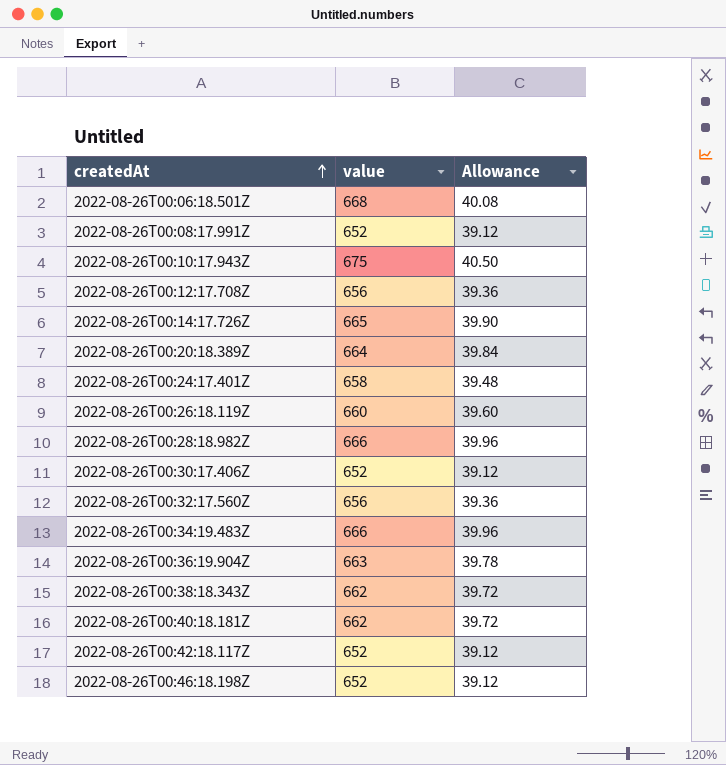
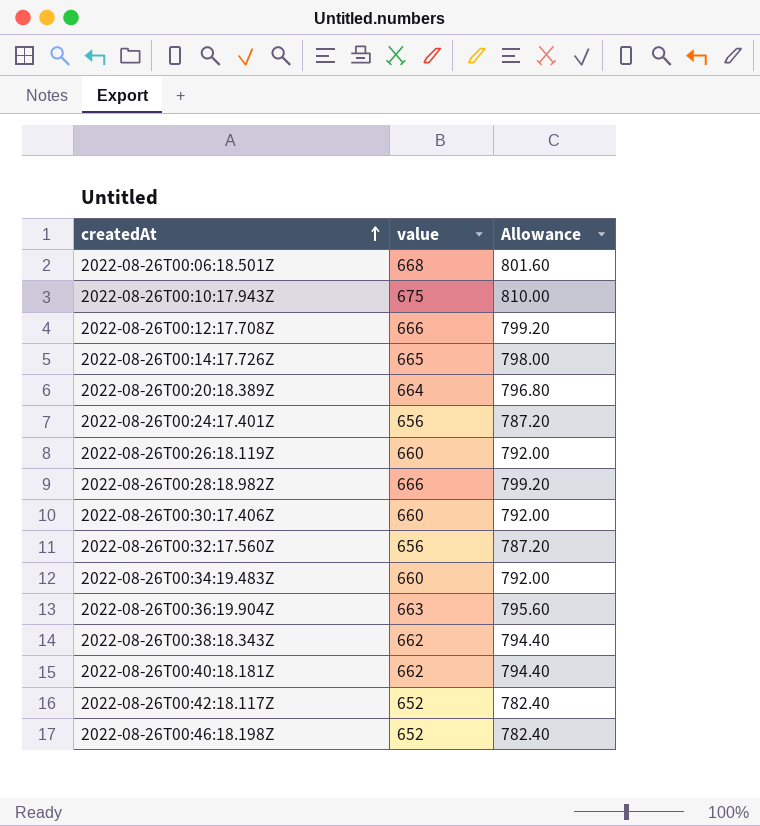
column Allowance | formula: [value] * 0.06 -> [value] * 1.2
row 2022-08-26T00:08:17.991Z: 652 | 39.12 -> none
2022-08-26T00:12:17.708Z | value: 656 -> 666
2022-08-26T00:24:17.401Z | value: 658 -> 656
2022-08-26T00:30:17.406Z | value: 652 -> 660
2022-08-26T00:34:19.483Z | value: 666 -> 660

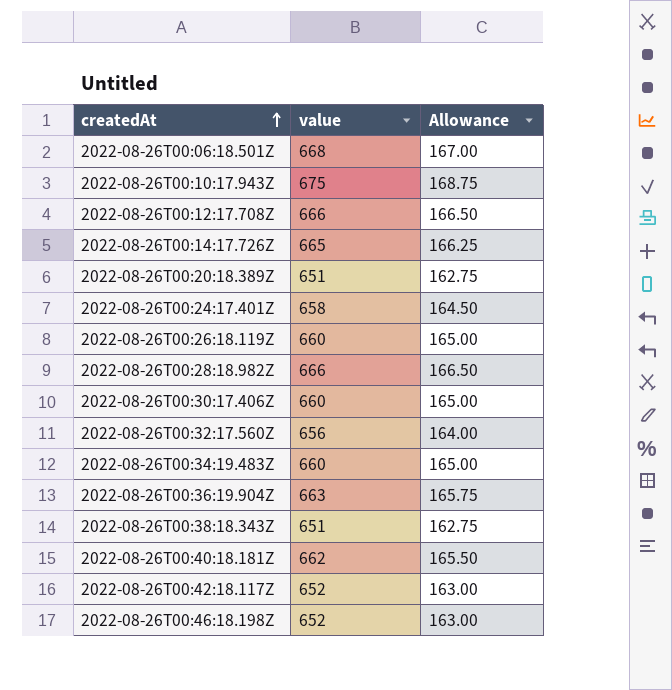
column Allowance | formula: [value] * 1.2 -> [value] * 0.25
2022-08-26T00:20:18.389Z | value: 664 -> 651
2022-08-26T00:24:17.401Z | value: 656 -> 658
2022-08-26T00:38:18.343Z | value: 662 -> 651

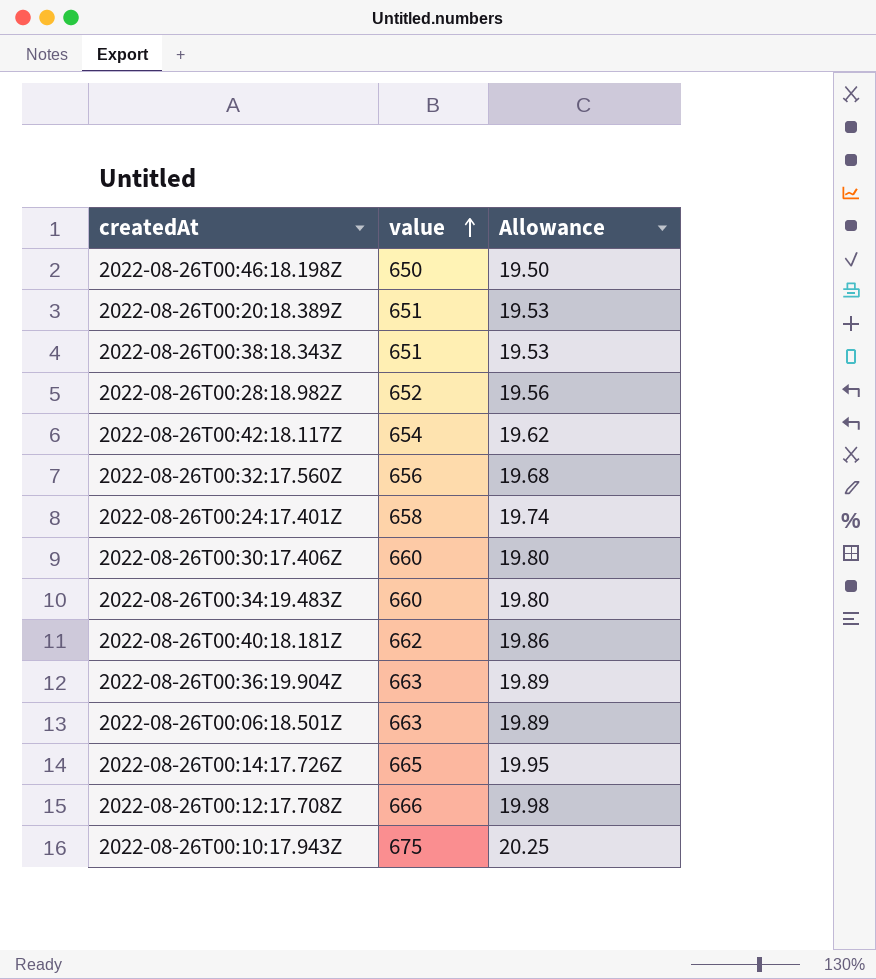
row order: createdAt ascending -> value ascending
column Allowance | formula: [value] * 0.25 -> [value] * 0.03
row 2022-08-26T00:26:18.119Z: 660 | 165.00 -> none
2022-08-26T00:46:18.198Z | value: 652 -> 650
2022-08-26T00:28:18.982Z | value: 666 -> 652
2022-08-26T00:42:18.117Z | value: 652 -> 654
2022-08-26T00:06:18.501Z | value: 668 -> 663

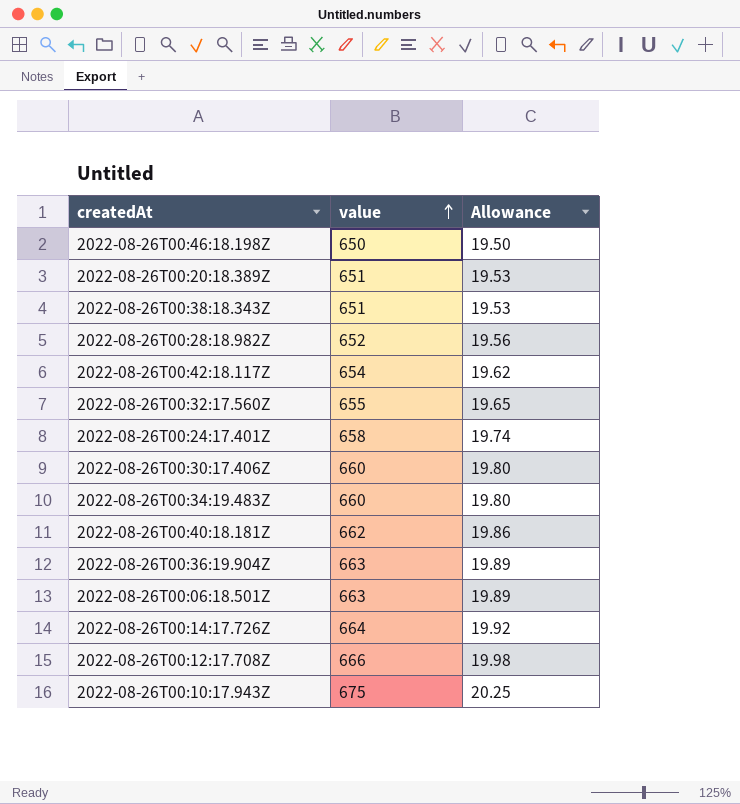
2022-08-26T00:32:17.560Z | value: 656 -> 655
2022-08-26T00:32:17.560Z | Allowance: 19.68 -> 19.65
2022-08-26T00:14:17.726Z | value: 665 -> 664
2022-08-26T00:14:17.726Z | Allowance: 19.95 -> 19.92

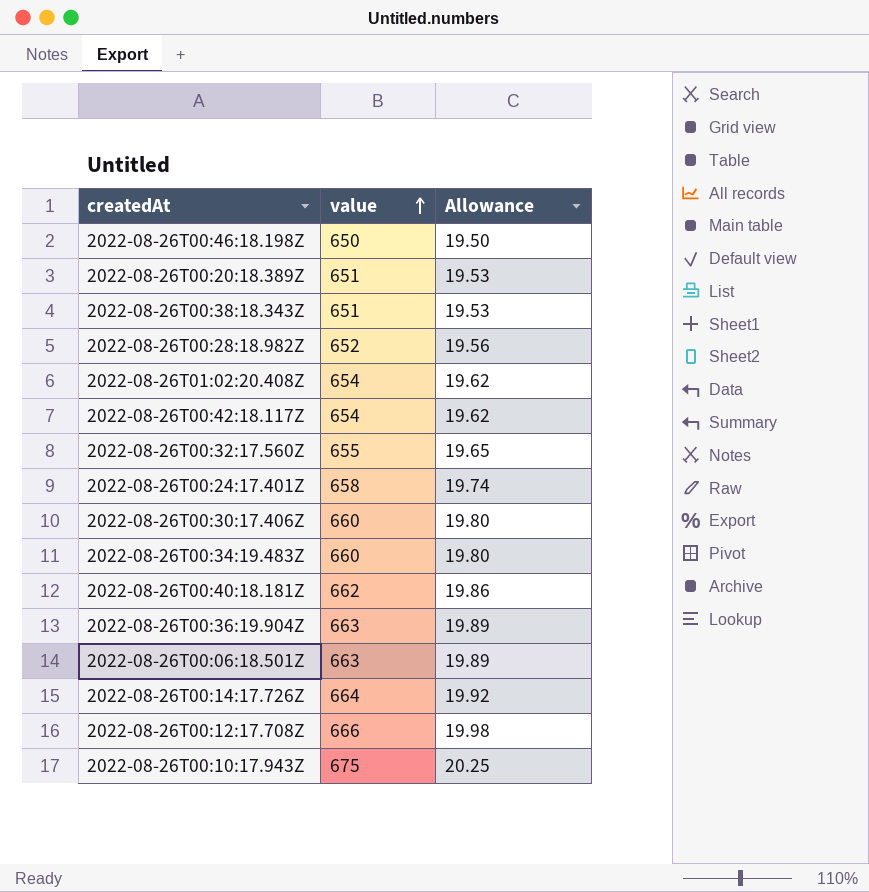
row 2022-08-26T01:02:20.408Z: none -> 654 | 19.62

